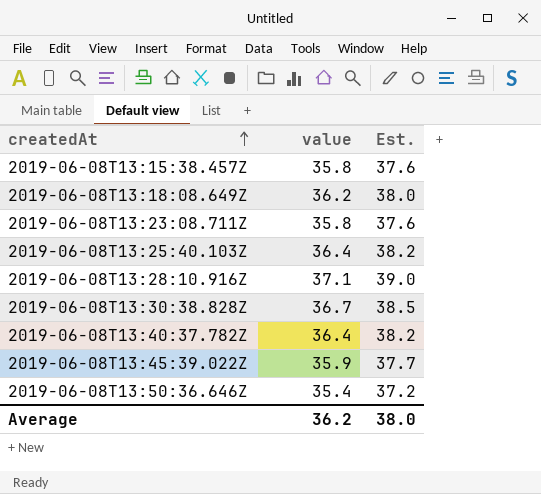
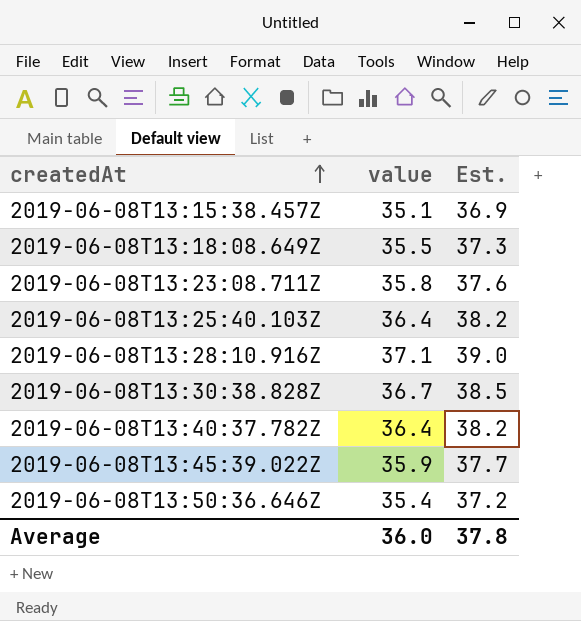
2019-06-08T13:15:38.457Z | value: 35.8 -> 35.1
2019-06-08T13:15:38.457Z | Est.: 37.6 -> 36.9
2019-06-08T13:18:08.649Z | value: 36.2 -> 35.5
2019-06-08T13:18:08.649Z | Est.: 38.0 -> 37.3
Average | value: 36.2 -> 36.0
Average | Est.: 38.0 -> 37.8

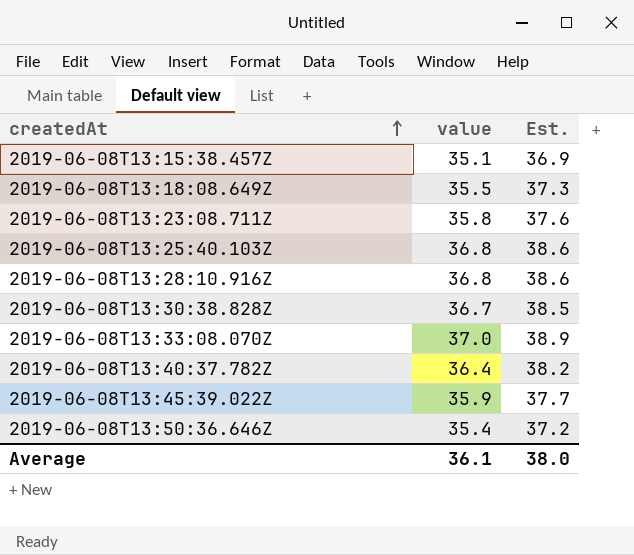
2019-06-08T13:25:40.103Z | value: 36.4 -> 36.8
2019-06-08T13:25:40.103Z | Est.: 38.2 -> 38.6
2019-06-08T13:28:10.916Z | value: 37.1 -> 36.8
2019-06-08T13:28:10.916Z | Est.: 39.0 -> 38.6
row 2019-06-08T13:33:08.070Z: none -> 37.0 | 38.9
Average | value: 36.0 -> 36.1
Average | Est.: 37.8 -> 38.0

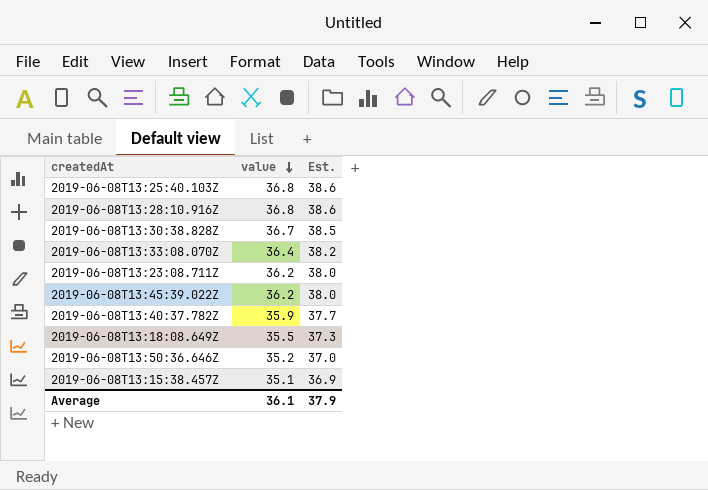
row order: createdAt ascending -> value descending
2019-06-08T13:33:08.070Z | value: 37.0 -> 36.4
2019-06-08T13:33:08.070Z | Est.: 38.9 -> 38.2
2019-06-08T13:23:08.711Z | value: 35.8 -> 36.2
2019-06-08T13:23:08.711Z | Est.: 37.6 -> 38.0
2019-06-08T13:45:39.022Z | value: 35.9 -> 36.2
2019-06-08T13:45:39.022Z | Est.: 37.7 -> 38.0
2019-06-08T13:40:37.782Z | value: 36.4 -> 35.9
2019-06-08T13:40:37.782Z | Est.: 38.2 -> 37.7
2019-06-08T13:50:36.646Z | value: 35.4 -> 35.2
2019-06-08T13:50:36.646Z | Est.: 37.2 -> 37.0
Average | Est.: 38.0 -> 37.9

